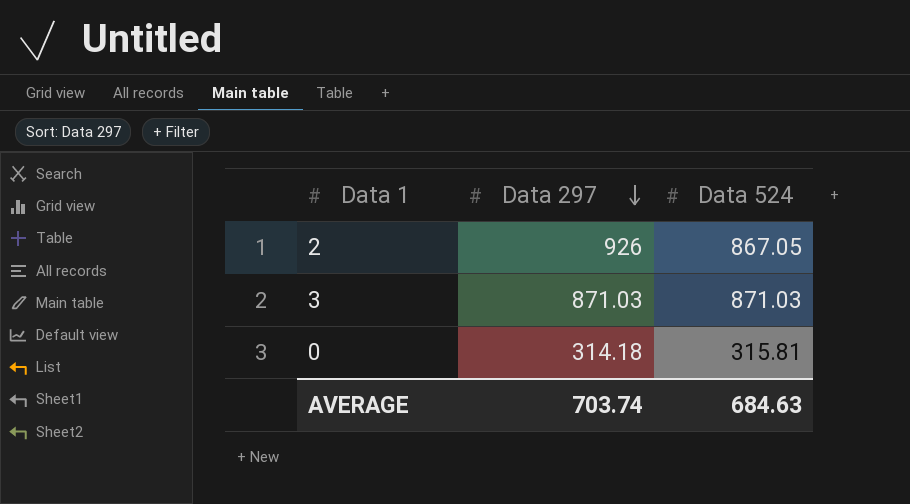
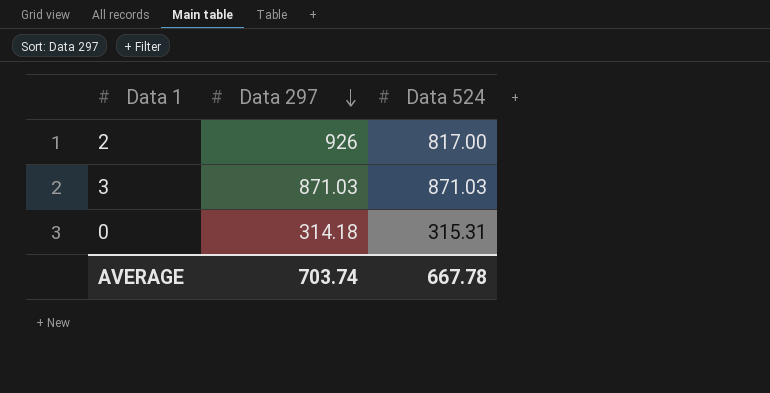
2 | Data 524: 867.05 -> 817.00
0 | Data 524: 315.81 -> 315.31
AVERAGE | Data 524: 684.63 -> 667.78

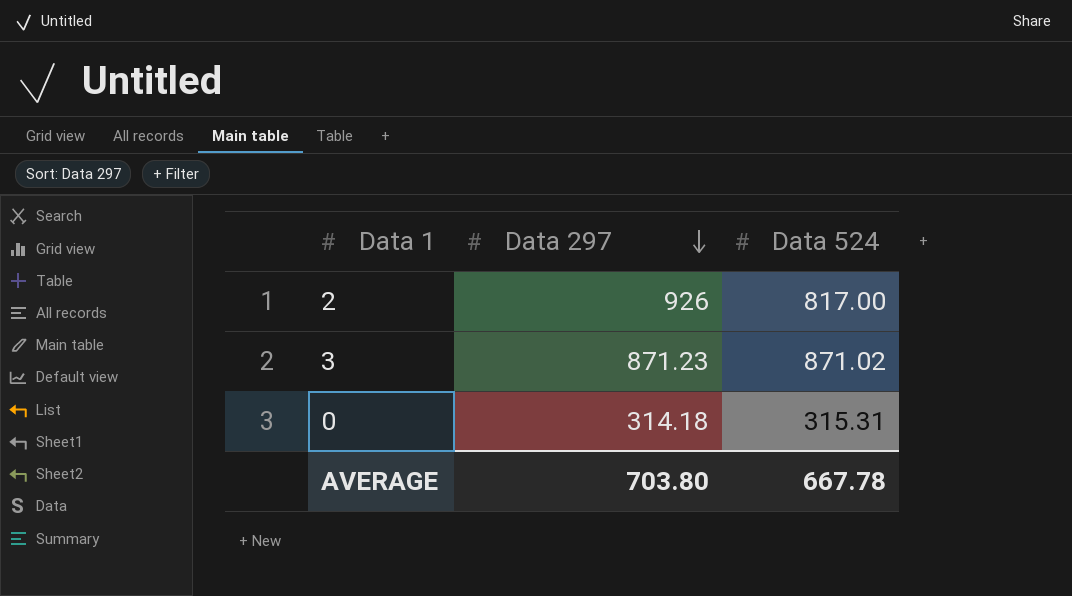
3 | Data 297: 871.03 -> 871.23
3 | Data 524: 871.03 -> 871.02
AVERAGE | Data 297: 703.74 -> 703.80

